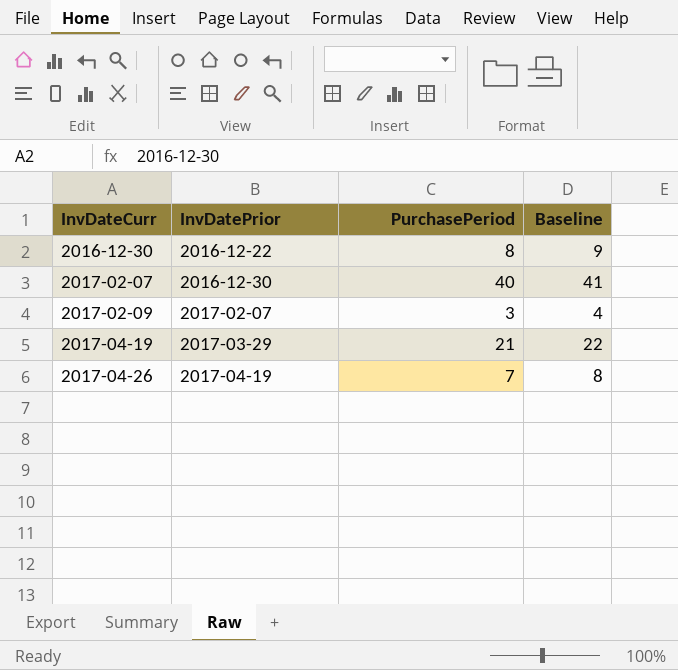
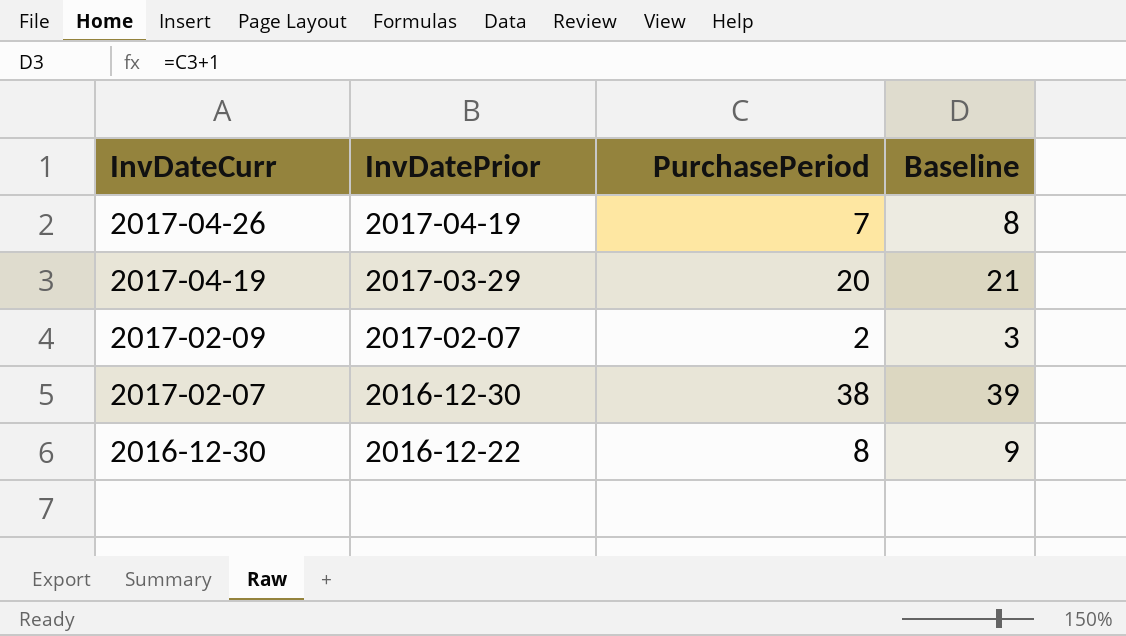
row order: InvDateCurr ascending -> InvDateCurr descending
2017-04-19 | PurchasePeriod: 21 -> 20
2017-04-19 | Baseline: 22 -> 21
2017-02-09 | PurchasePeriod: 3 -> 2
2017-02-09 | Baseline: 4 -> 3
2017-02-07 | PurchasePeriod: 40 -> 38
2017-02-07 | Baseline: 41 -> 39

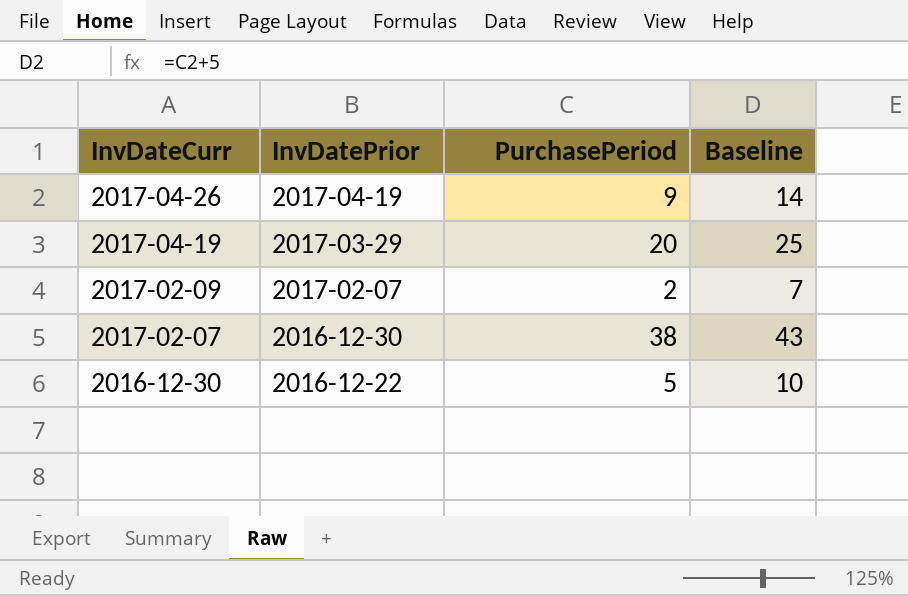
column Baseline | formula: [PurchasePeriod] + 1 -> [PurchasePeriod] + 5
2017-04-26 | PurchasePeriod: 7 -> 9
2016-12-30 | PurchasePeriod: 8 -> 5

